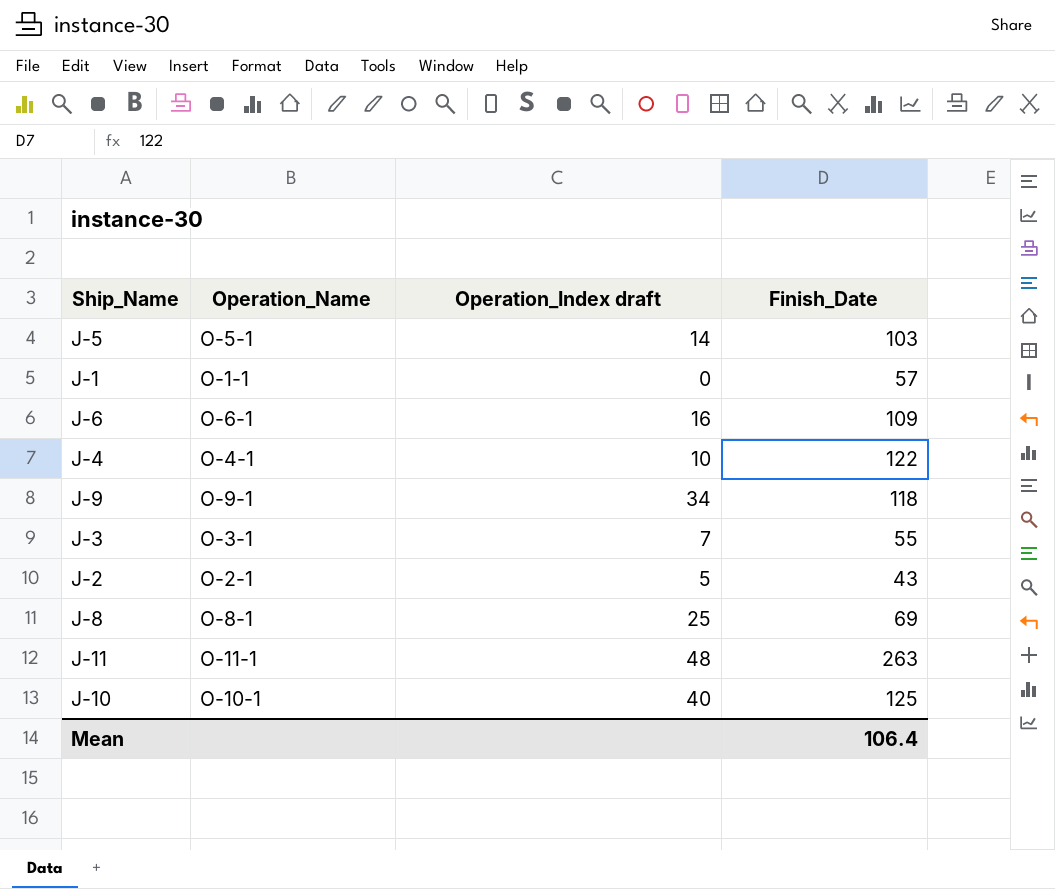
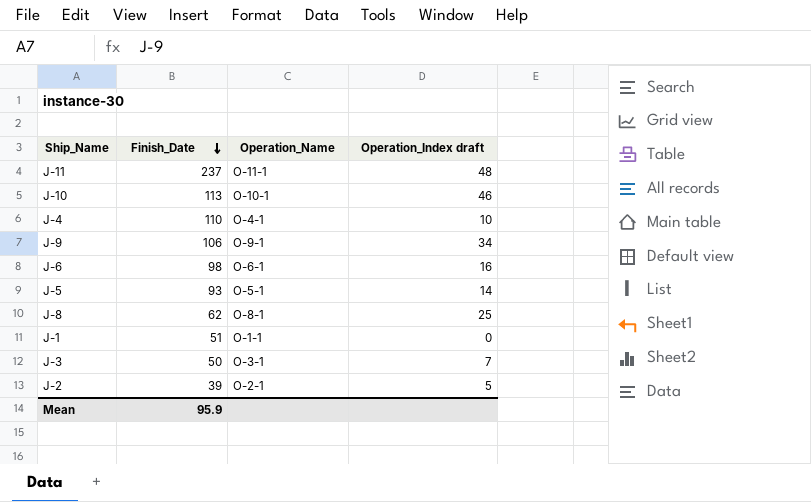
row order: none -> Finish_Date descending
column Finish_Date | position: 4 -> 2
J-11 | Finish_Date: 263 -> 237
J-10 | Finish_Date: 125 -> 113
J-10 | Operation_Index draft: 40 -> 46
J-4 | Finish_Date: 122 -> 110
J-9 | Finish_Date: 118 -> 106
J-6 | Finish_Date: 109 -> 98
J-5 | Finish_Date: 103 -> 93
J-8 | Finish_Date: 69 -> 62
J-1 | Finish_Date: 57 -> 51
J-3 | Finish_Date: 55 -> 50
J-2 | Finish_Date: 43 -> 39
Mean | Finish_Date: 106.4 -> 95.9

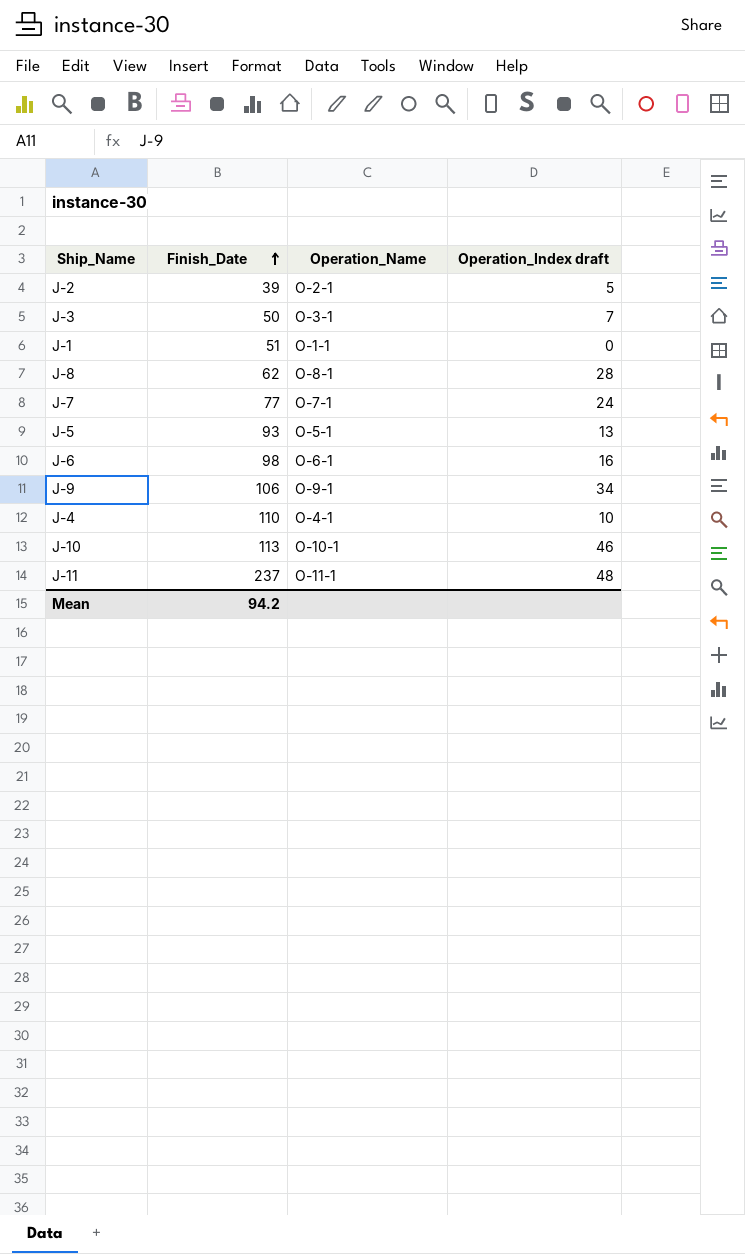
row order: Finish_Date descending -> Finish_Date ascending
J-8 | Operation_Index draft: 25 -> 28
row J-7: none -> 77 | O-7-1 | 24
J-5 | Operation_Index draft: 14 -> 13
Mean | Finish_Date: 95.9 -> 94.2

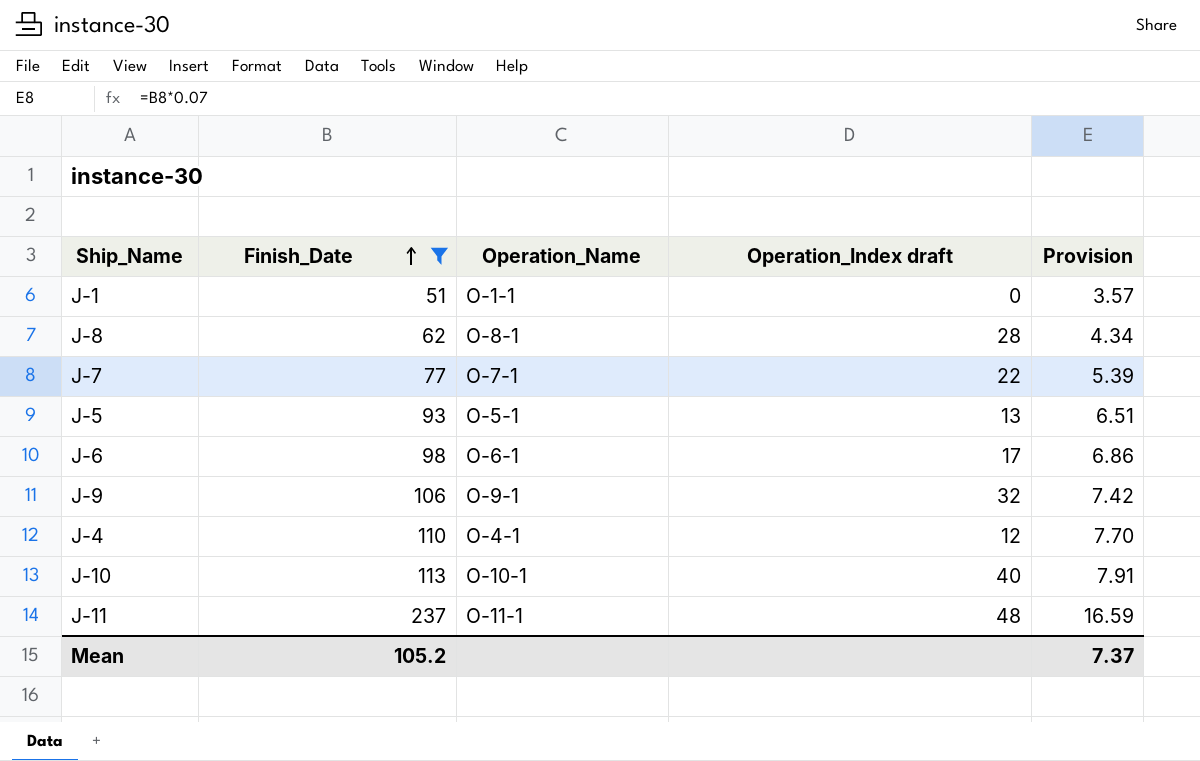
filter: none -> Finish_Date >= 51
column Provision | formula: none -> [Finish_Date] * 0.07
J-7 | Operation_Index draft: 24 -> 22
J-6 | Operation_Index draft: 16 -> 17
J-9 | Operation_Index draft: 34 -> 32
J-4 | Operation_Index draft: 10 -> 12
J-10 | Operation_Index draft: 46 -> 40
Mean | Finish_Date: 94.2 -> 105.2

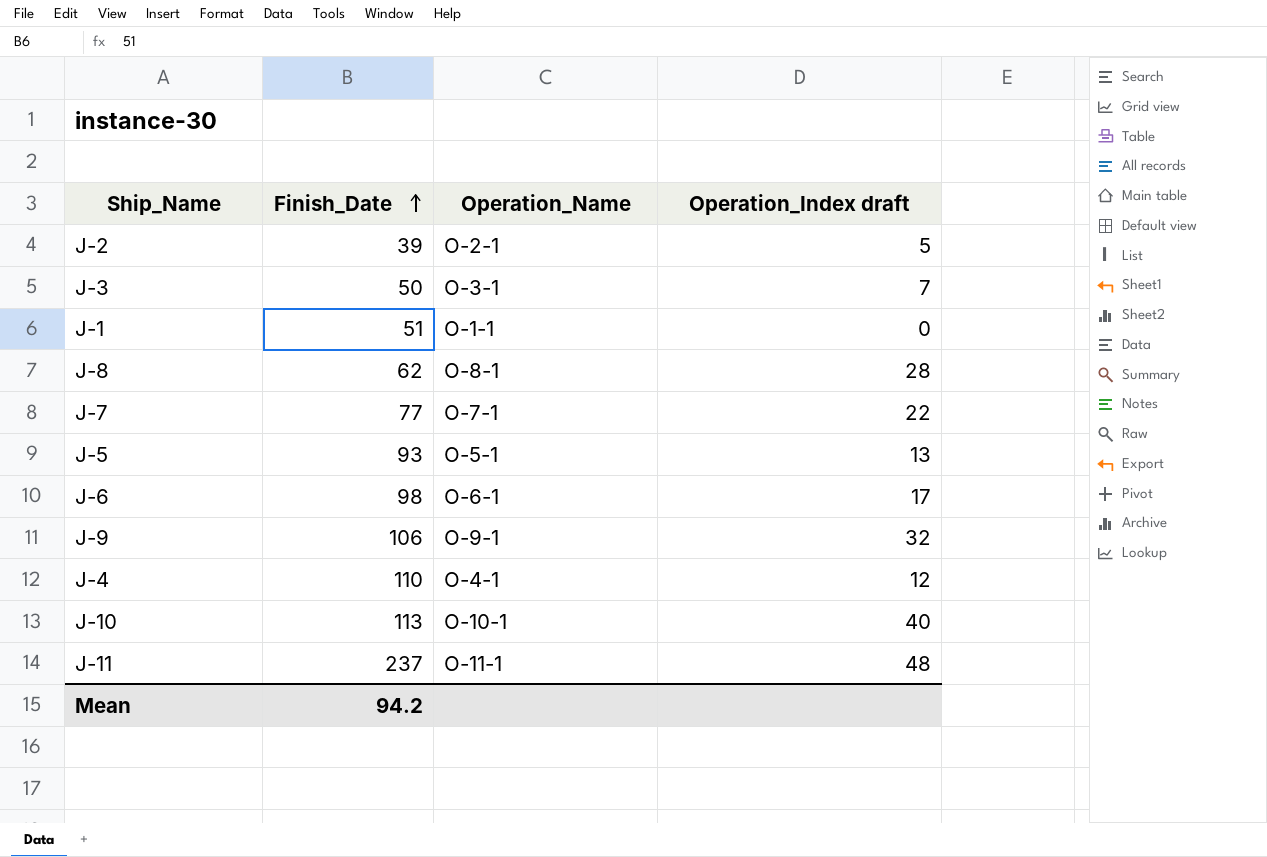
filter: Finish_Date >= 51 -> none
column Provision | formula: [Finish_Date] * 0.07 -> none
Mean | Finish_Date: 105.2 -> 94.2

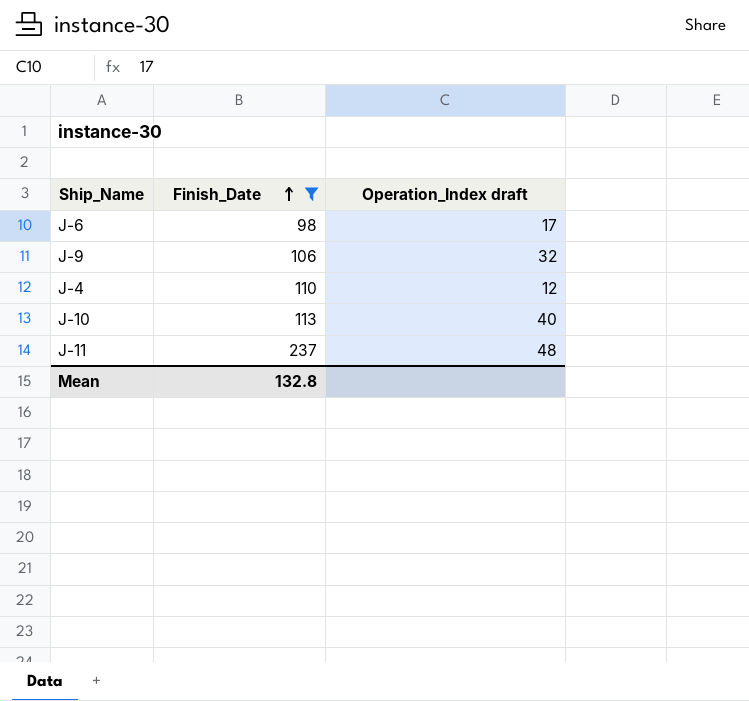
filter: none -> Finish_Date >= 98
column Operation_Name | position: 3 -> none
Mean | Finish_Date: 94.2 -> 132.8

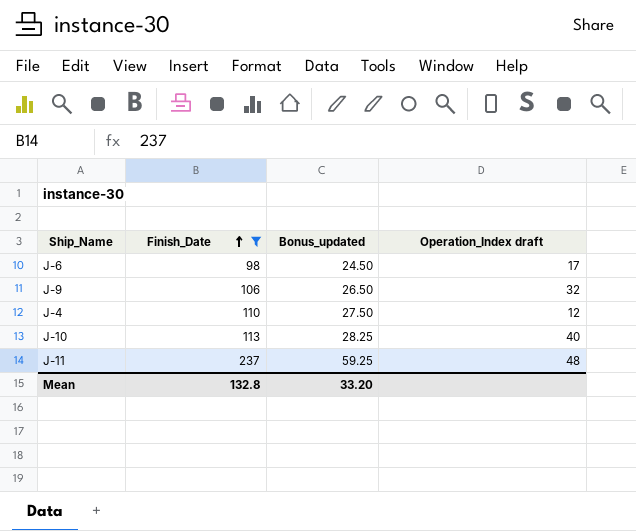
column Bonus_updated | formula: none -> [Finish_Date] * 0.25

